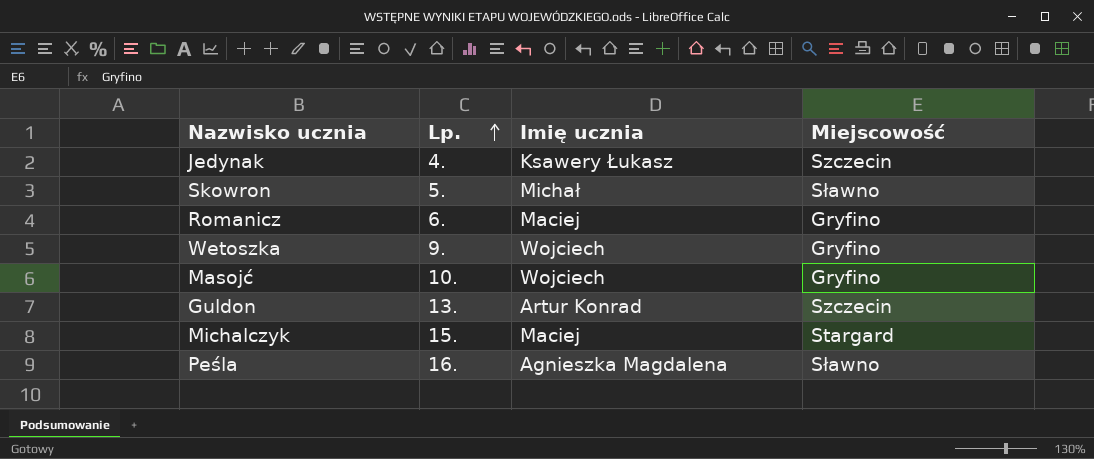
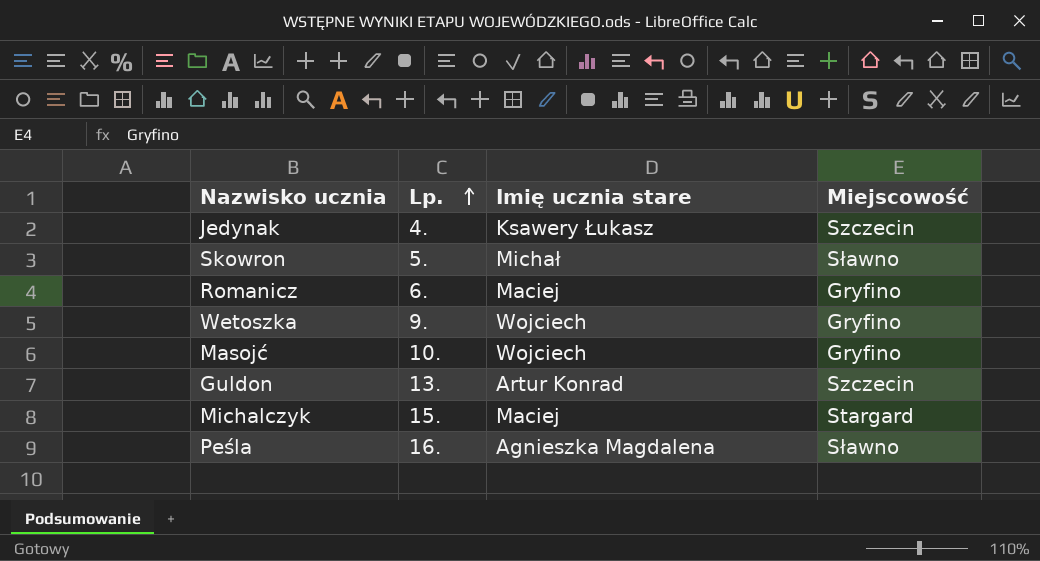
column name: Imię ucznia -> Imię ucznia stare

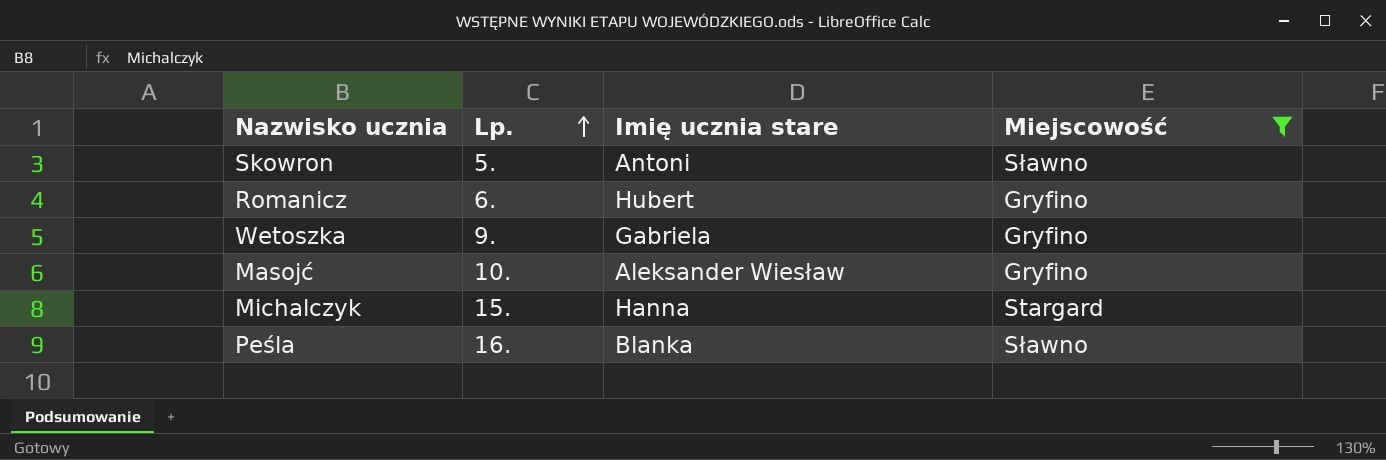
filter: none -> Miejscowość != Szczecin
Skowron | Imię ucznia stare: Michał -> Antoni
Romanicz | Imię ucznia stare: Maciej -> Hubert
Wetoszka | Imię ucznia stare: Wojciech -> Gabriela
Masojć | Imię ucznia stare: Wojciech -> Aleksander Wiesław
Michalczyk | Imię ucznia stare: Maciej -> Hanna
Peśla | Imię ucznia stare: Agnieszka Magdalena -> Blanka

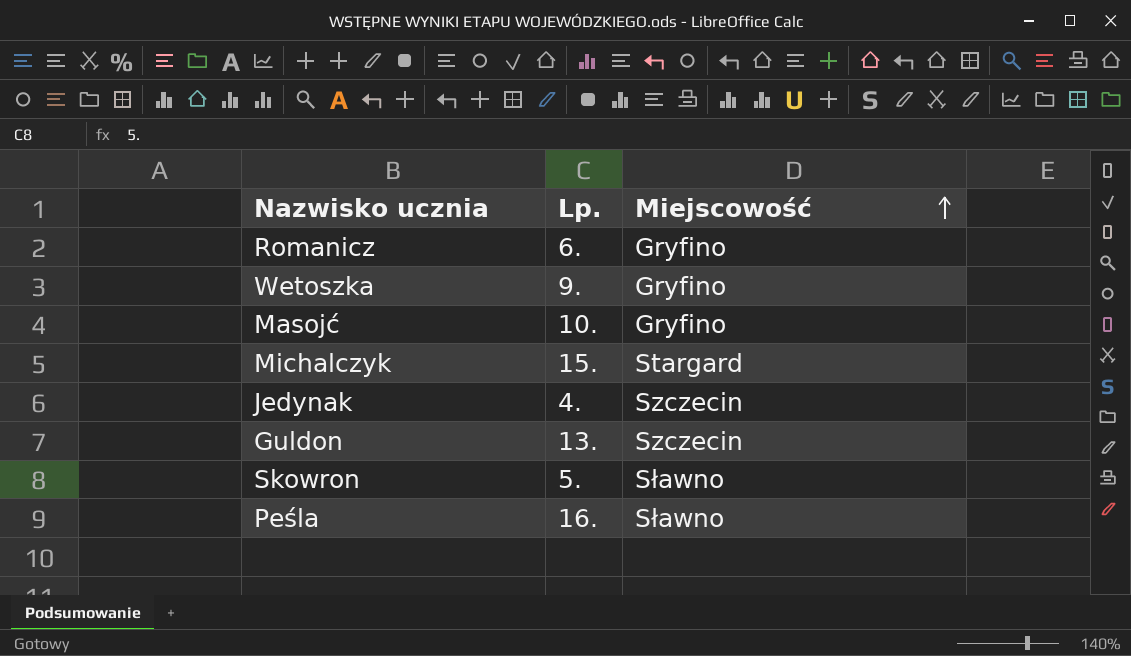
filter: Miejscowość != Szczecin -> none
row order: Lp. ascending -> Miejscowość ascending
column Imię ucznia stare | position: 3 -> none

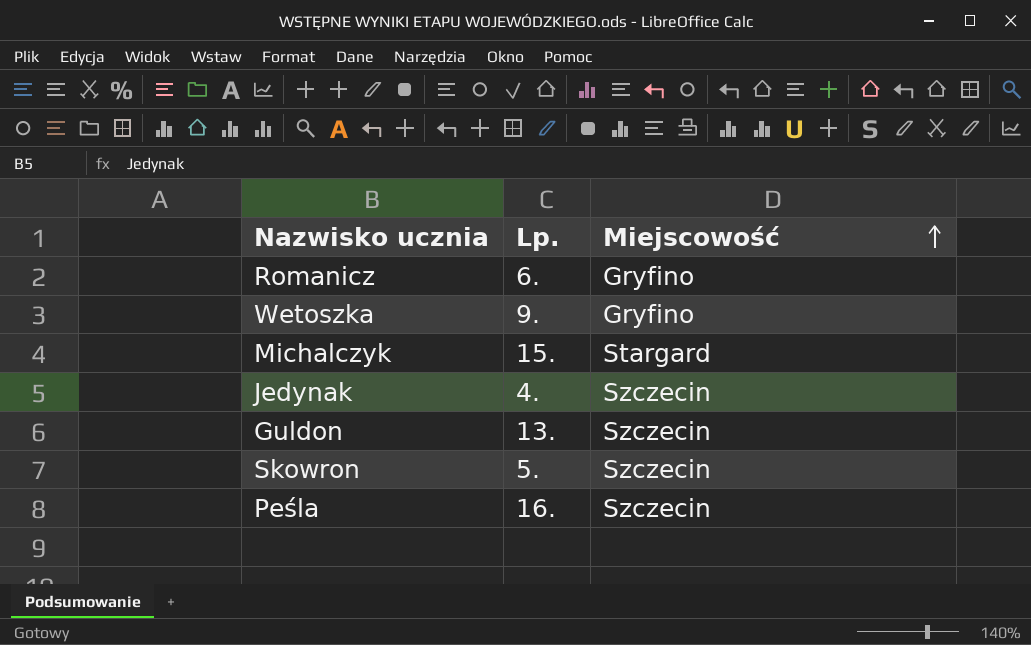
row Masojć: 10. | Gryfino -> none
Skowron | Miejscowość: Sławno -> Szczecin
Peśla | Miejscowość: Sławno -> Szczecin

